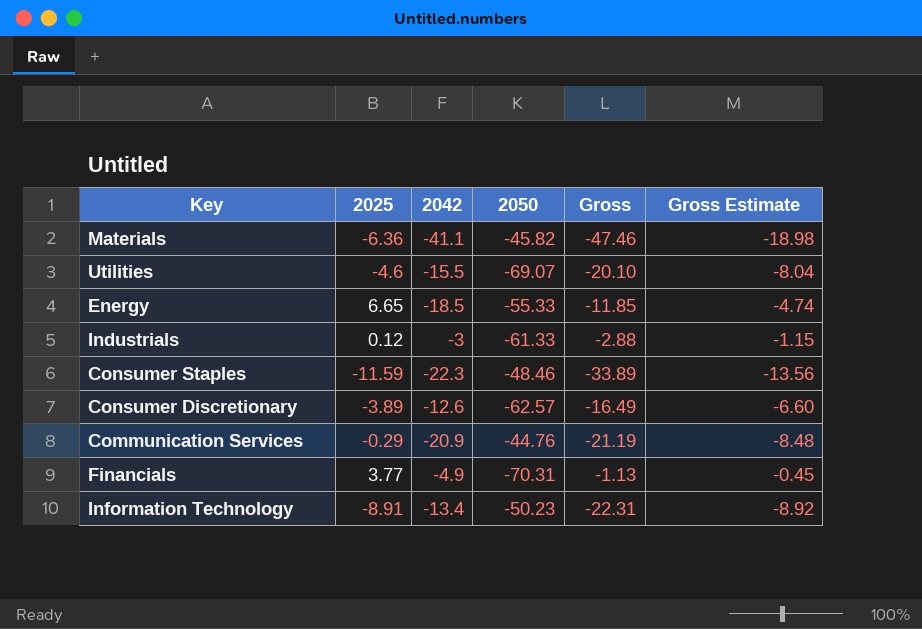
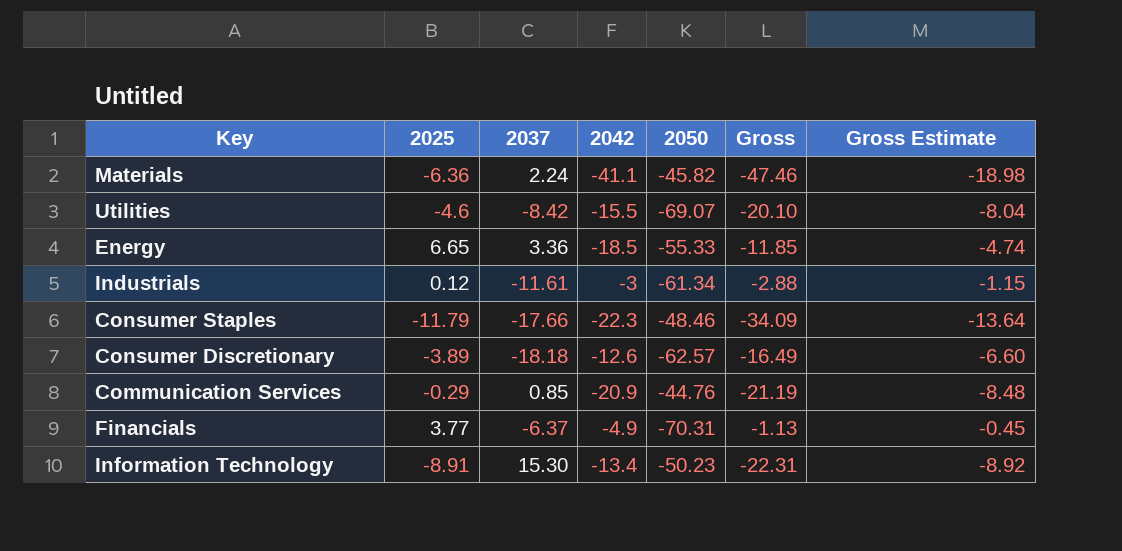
column 2037 | position: none -> 3
Industrials | 2050: -61.33 -> -61.34
Consumer Staples | 2025: -11.59 -> -11.79
Consumer Staples | Gross: -33.89 -> -34.09
Consumer Staples | Gross Estimate: -13.56 -> -13.64

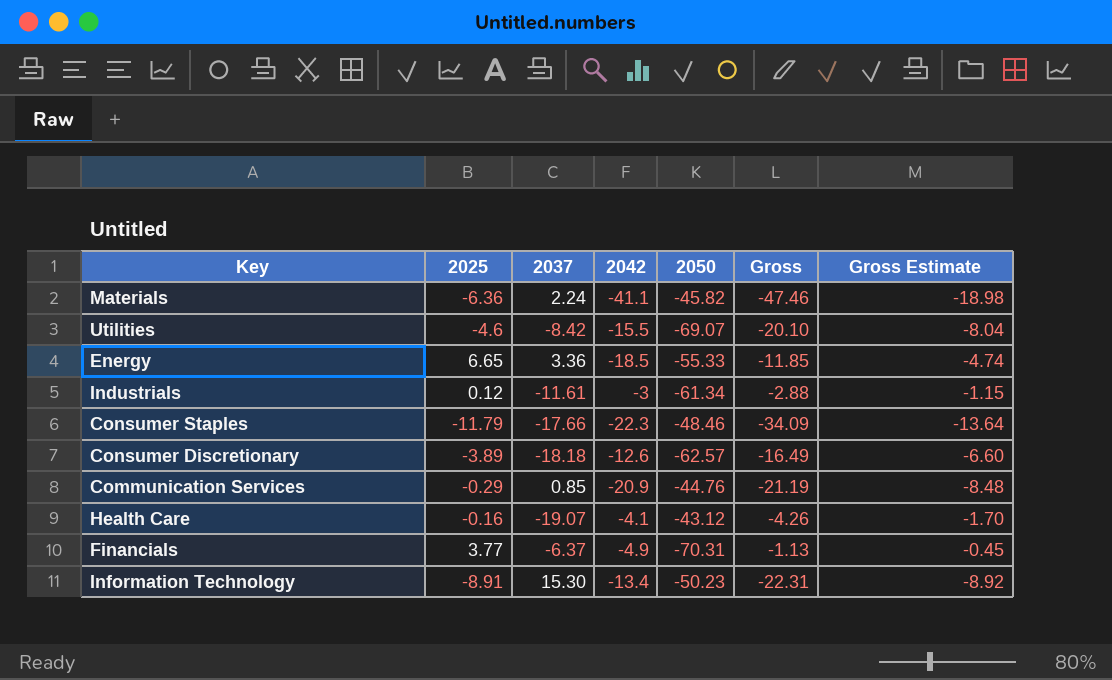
row Health Care: none -> -0.16 | -19.07 | -4.1 | -43.12 | -4.26 | -1.70

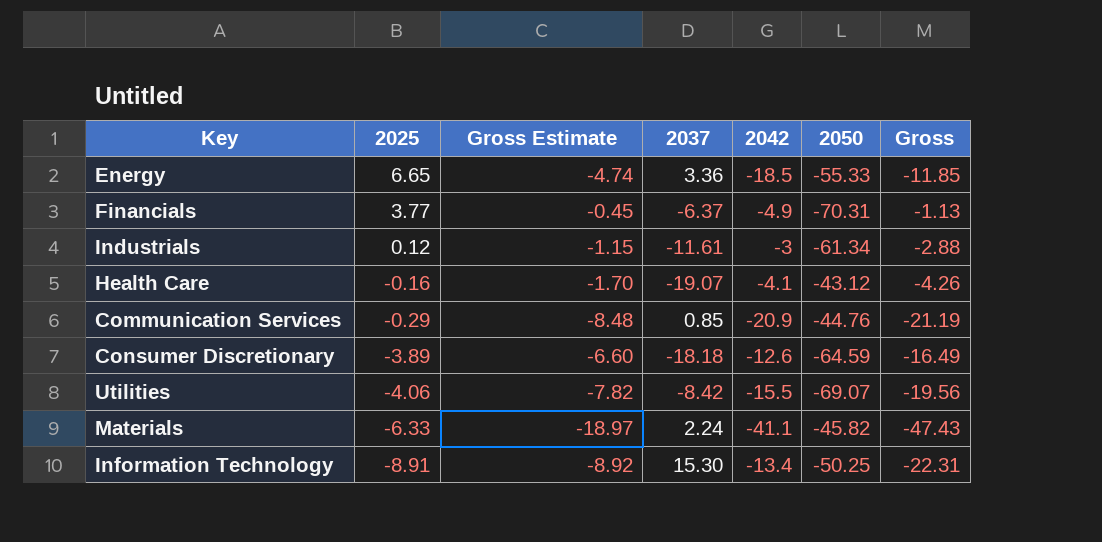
row order: none -> 2025 descending
column Gross Estimate | position: 7 -> 3
row Consumer Staples: -11.79 | -17.66 | -22.3 | -48.46 | -34.09 | -13.64 -> none
Consumer Discretionary | 2050: -62.57 -> -64.59
Utilities | 2025: -4.6 -> -4.06
Utilities | Gross Estimate: -8.04 -> -7.82
Utilities | Gross: -20.10 -> -19.56
Materials | 2025: -6.36 -> -6.33
Materials | Gross Estimate: -18.98 -> -18.97
Materials | Gross: -47.46 -> -47.43
Information Technology | 2050: -50.23 -> -50.25

